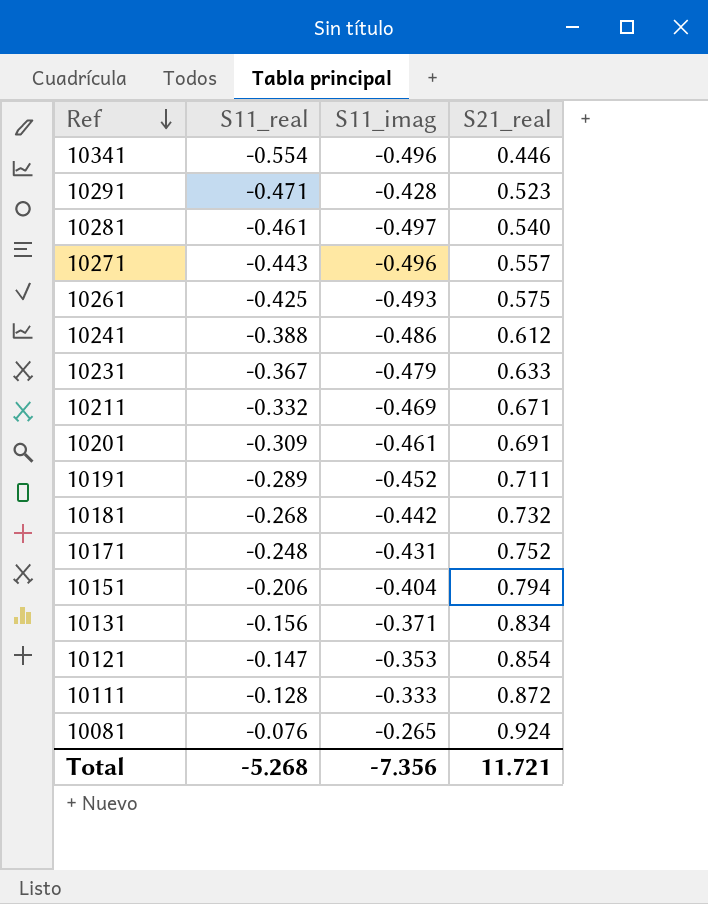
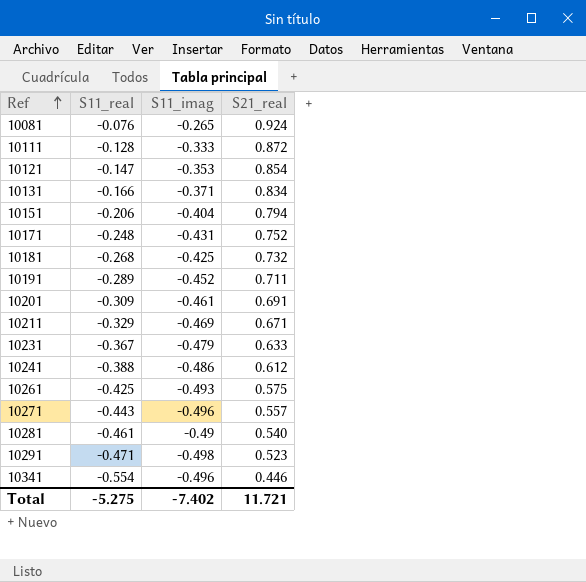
row order: Ref descending -> Ref ascending
10131 | S11_real: -0.156 -> -0.166
10181 | S11_imag: -0.442 -> -0.425
10211 | S11_real: -0.332 -> -0.329
10281 | S11_imag: -0.497 -> -0.49
10291 | S11_imag: -0.428 -> -0.498
Total | S11_real: -5.268 -> -5.275
Total | S11_imag: -7.356 -> -7.402

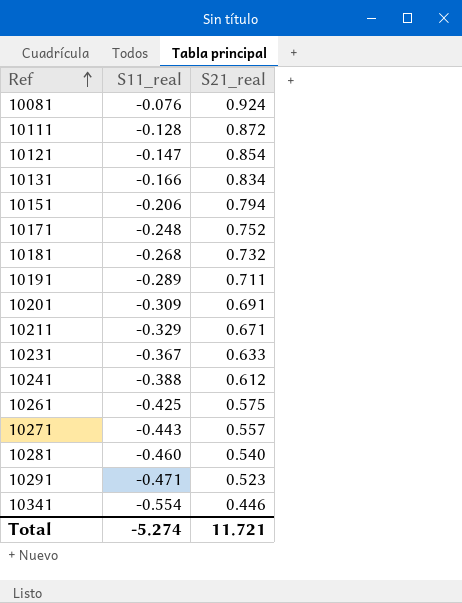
column S11_imag | position: 3 -> none
10281 | S11_real: -0.461 -> -0.460
Total | S11_real: -5.275 -> -5.274

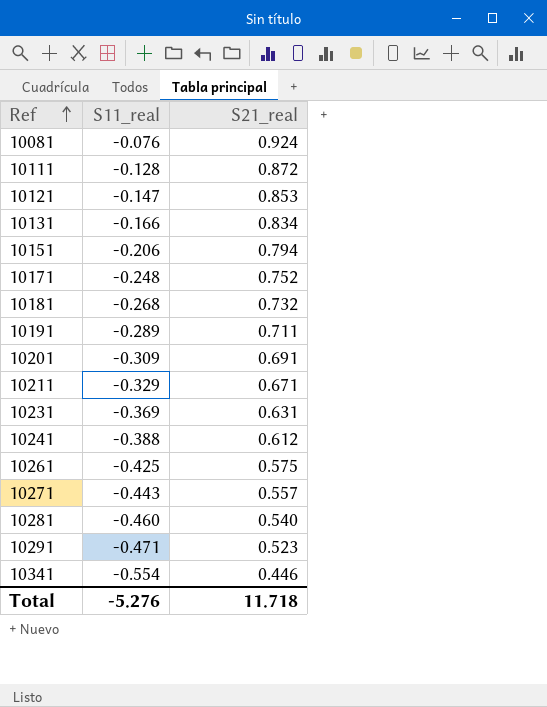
10121 | S21_real: 0.854 -> 0.853
10231 | S11_real: -0.367 -> -0.369
10231 | S21_real: 0.633 -> 0.631
Total | S11_real: -5.274 -> -5.276
Total | S21_real: 11.721 -> 11.718

